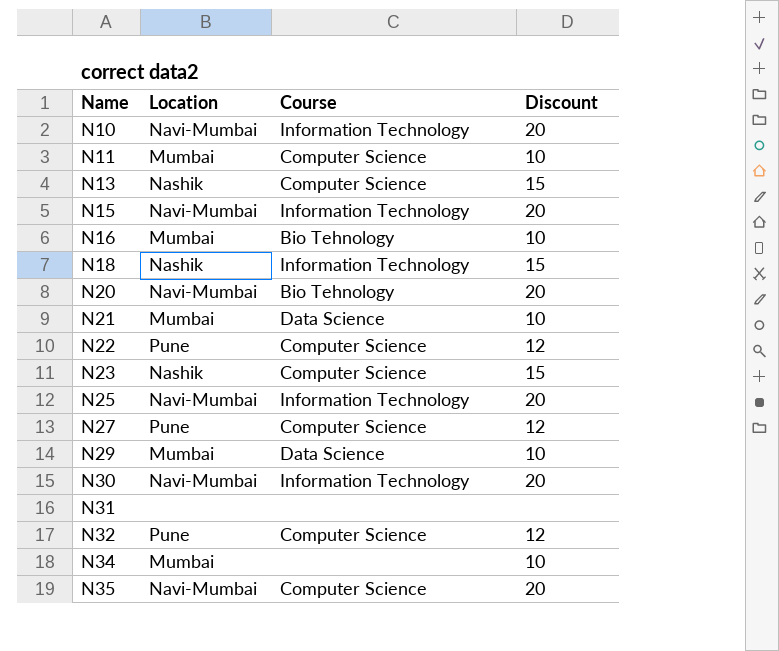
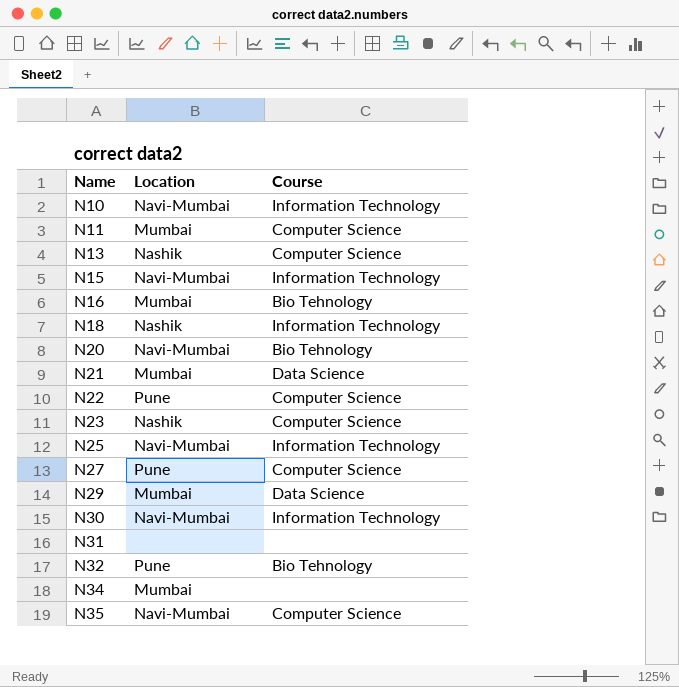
column Discount | position: 4 -> none
N32 | Course: Computer Science -> Bio Tehnology

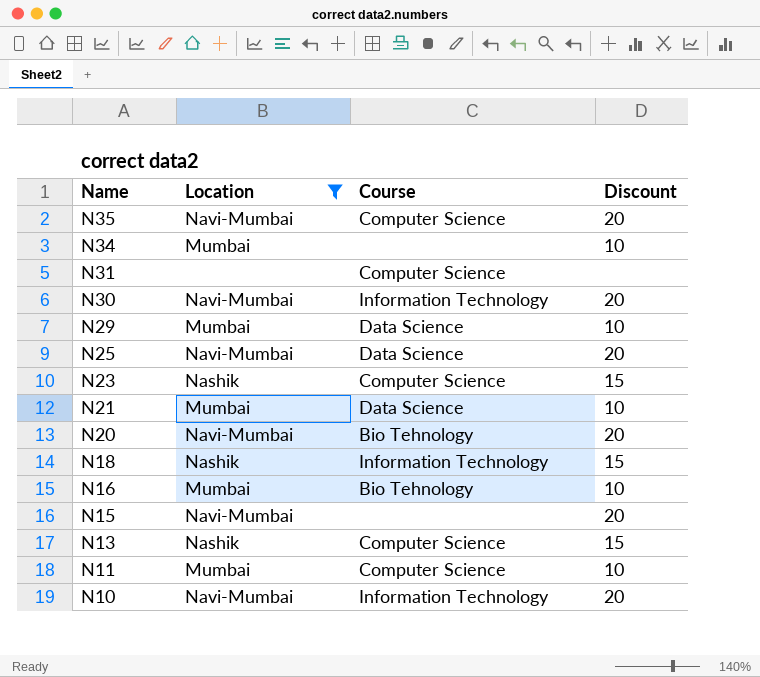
filter: none -> Location != Pune
row order: Name ascending -> Name descending
column Discount | position: none -> 4
N31 | Course: none -> Computer Science
N25 | Course: Information Technology -> Data Science
N15 | Course: Information Technology -> none

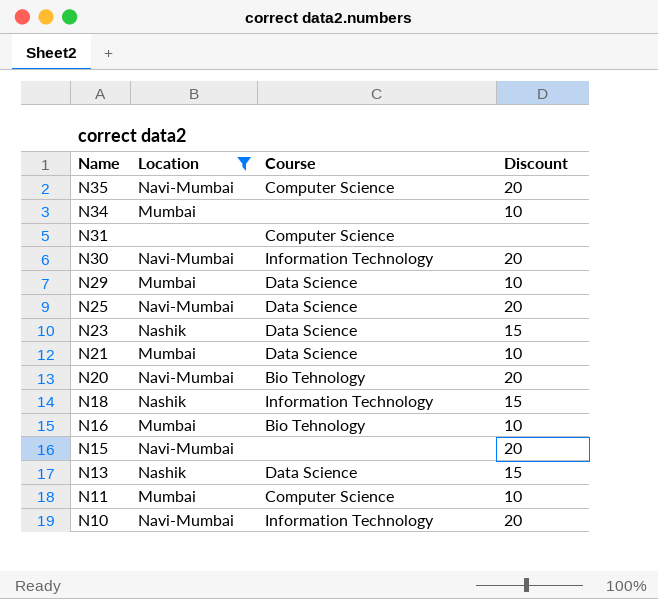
N23 | Course: Computer Science -> Data Science
N13 | Course: Computer Science -> Data Science

